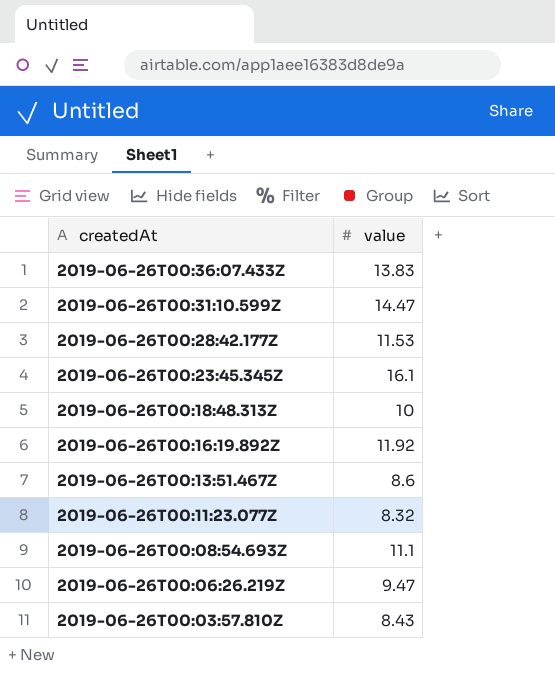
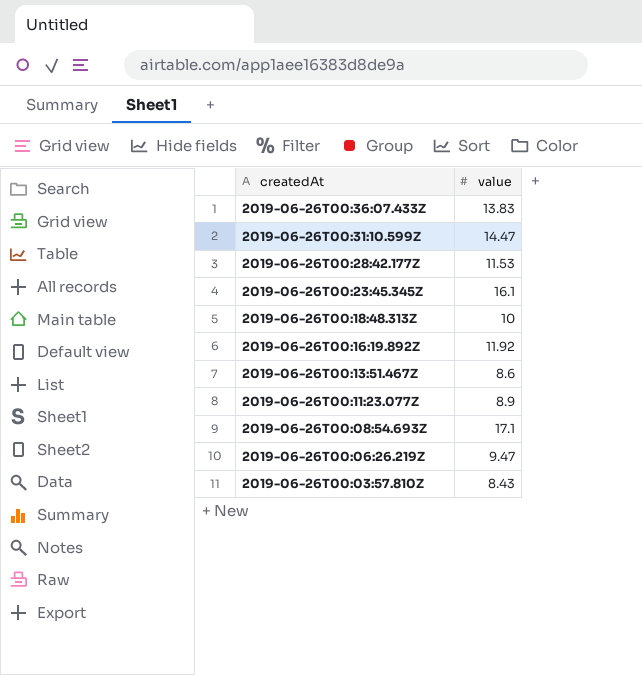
2019-06-26T00:11:23.077Z | value: 8.32 -> 8.9
2019-06-26T00:08:54.693Z | value: 11.1 -> 17.1

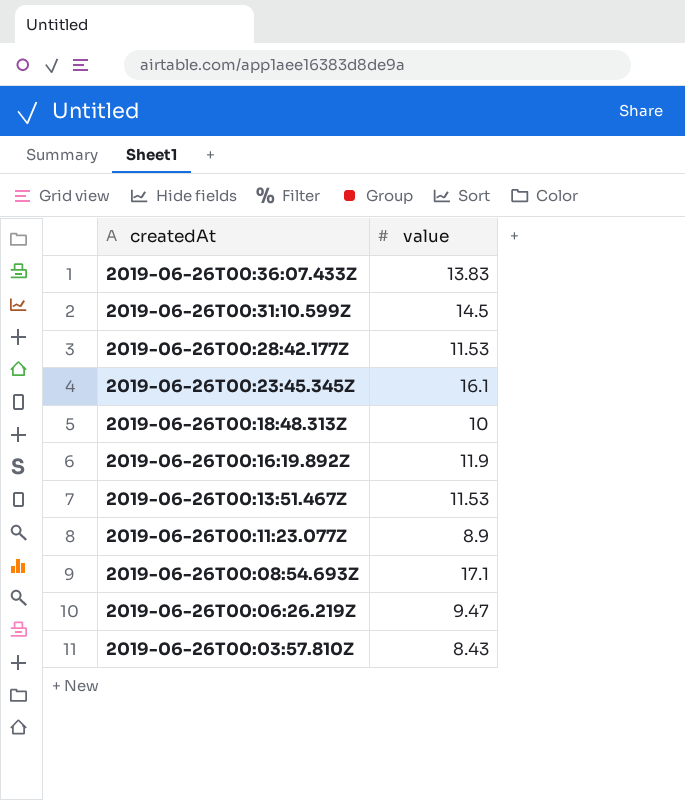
2019-06-26T00:31:10.599Z | value: 14.47 -> 14.5
2019-06-26T00:16:19.892Z | value: 11.92 -> 11.9
2019-06-26T00:13:51.467Z | value: 8.6 -> 11.53

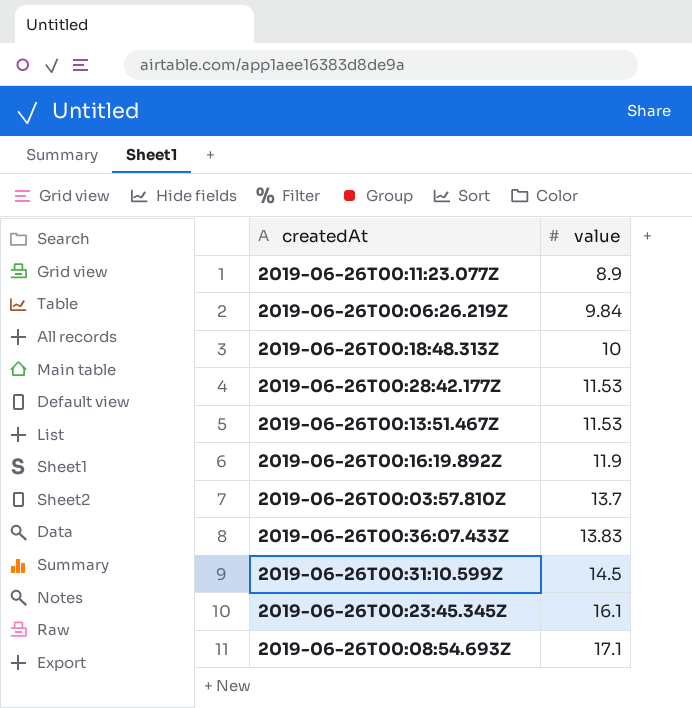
row order: createdAt descending -> value ascending
2019-06-26T00:06:26.219Z | value: 9.47 -> 9.84
2019-06-26T00:03:57.810Z | value: 8.43 -> 13.7

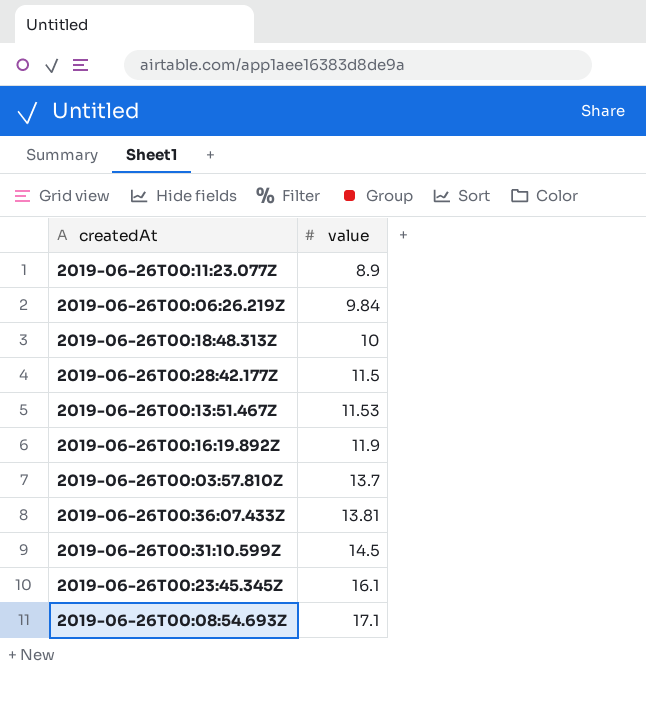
2019-06-26T00:28:42.177Z | value: 11.53 -> 11.5
2019-06-26T00:36:07.433Z | value: 13.83 -> 13.81

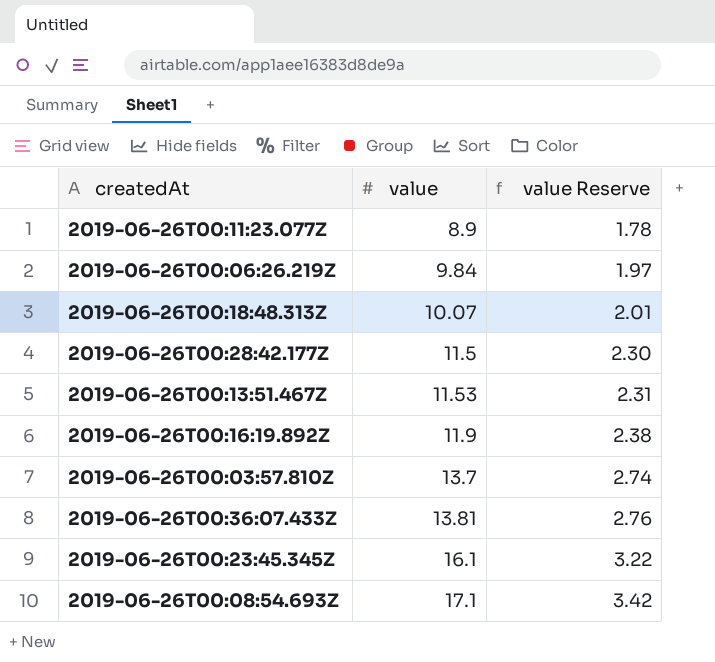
column value Reserve | formula: none -> [value] * 0.2
row 2019-06-26T00:31:10.599Z: 14.5 -> none
2019-06-26T00:18:48.313Z | value: 10 -> 10.07

